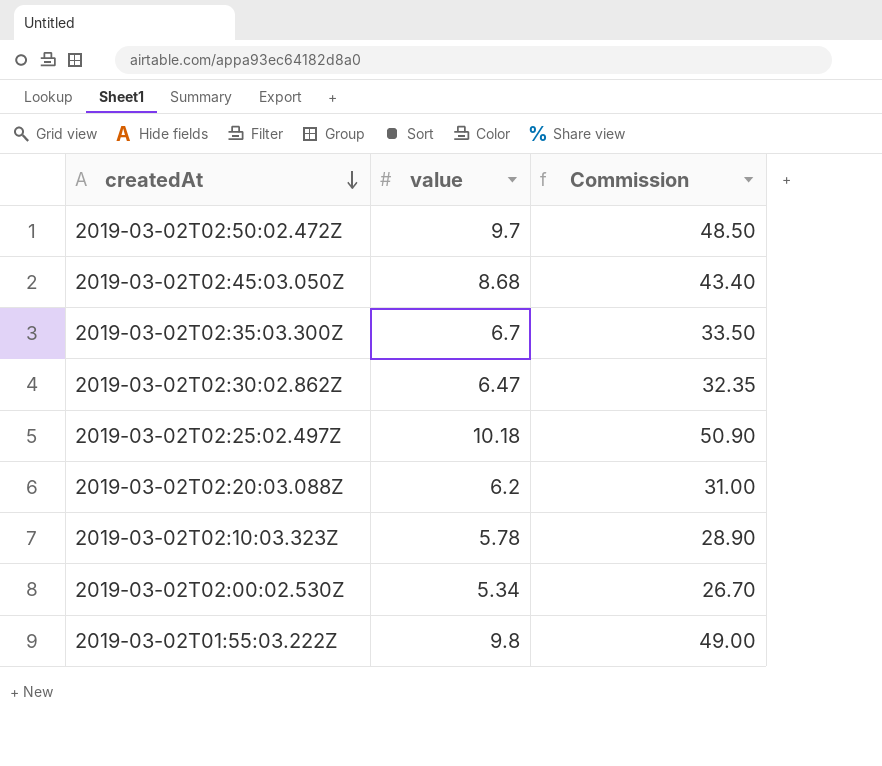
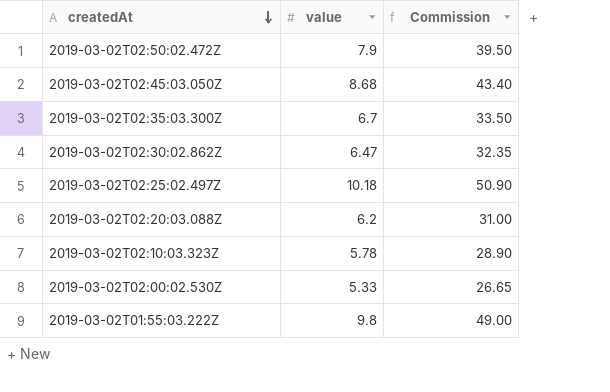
2019-03-02T02:50:02.472Z | value: 9.7 -> 7.9
2019-03-02T02:50:02.472Z | Commission: 48.50 -> 39.50
2019-03-02T02:00:02.530Z | value: 5.34 -> 5.33
2019-03-02T02:00:02.530Z | Commission: 26.70 -> 26.65

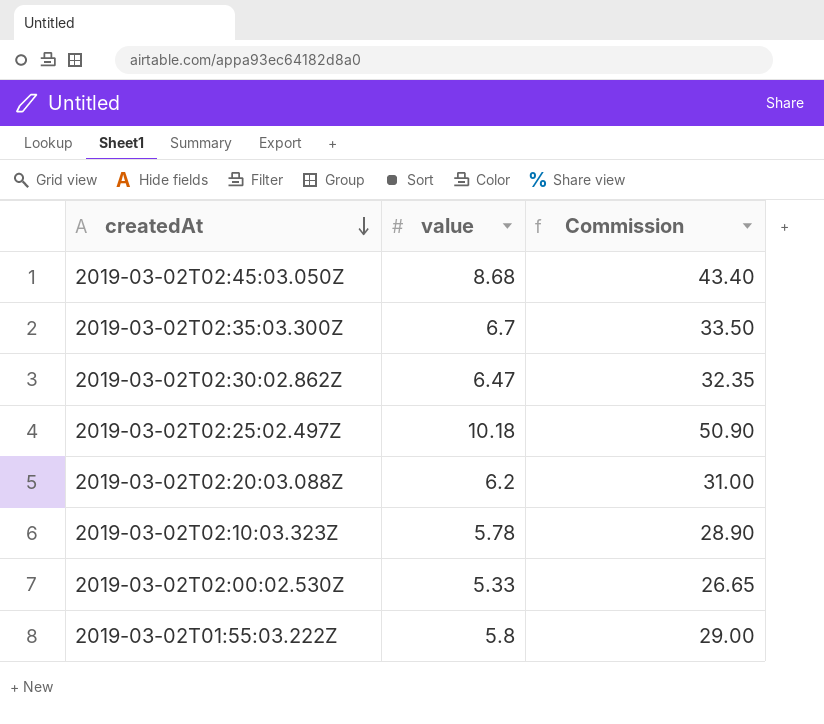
row 2019-03-02T02:50:02.472Z: 7.9 | 39.50 -> none
2019-03-02T01:55:03.222Z | value: 9.8 -> 5.8
2019-03-02T01:55:03.222Z | Commission: 49.00 -> 29.00

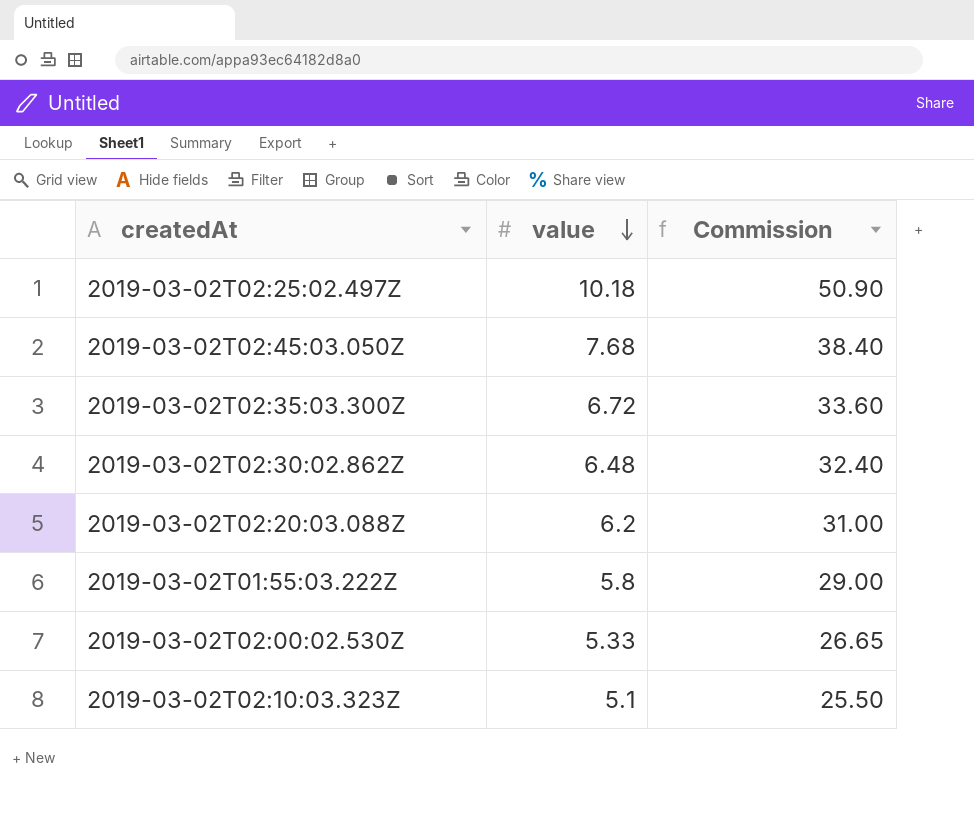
row order: createdAt descending -> value descending
2019-03-02T02:45:03.050Z | value: 8.68 -> 7.68
2019-03-02T02:45:03.050Z | Commission: 43.40 -> 38.40
2019-03-02T02:35:03.300Z | value: 6.7 -> 6.72
2019-03-02T02:35:03.300Z | Commission: 33.50 -> 33.60
2019-03-02T02:30:02.862Z | value: 6.47 -> 6.48
2019-03-02T02:30:02.862Z | Commission: 32.35 -> 32.40
2019-03-02T02:10:03.323Z | value: 5.78 -> 5.1
2019-03-02T02:10:03.323Z | Commission: 28.90 -> 25.50

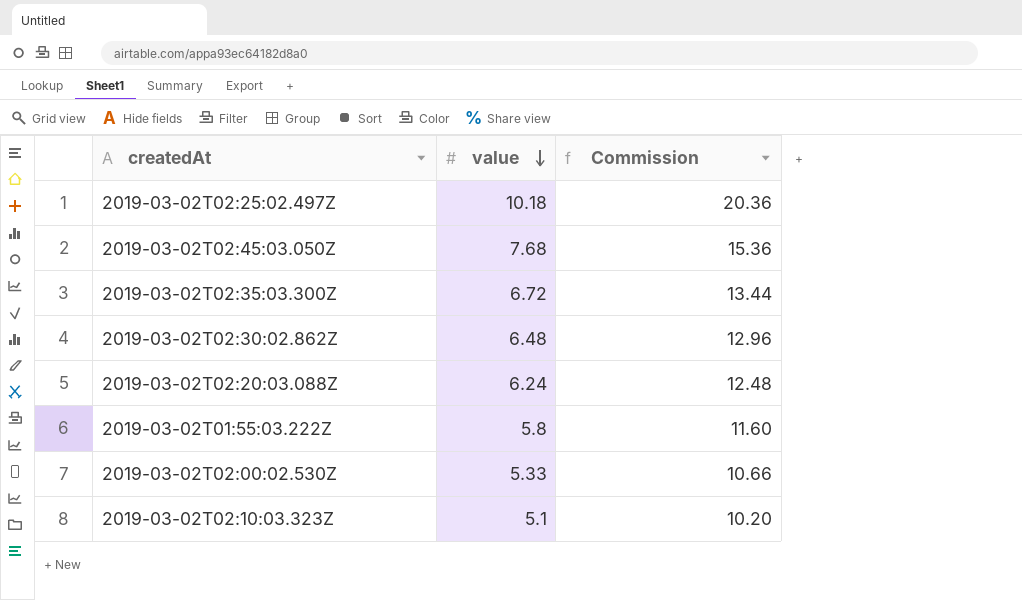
column Commission | formula: [value] * 5 -> [value] * 2
2019-03-02T02:20:03.088Z | value: 6.2 -> 6.24

